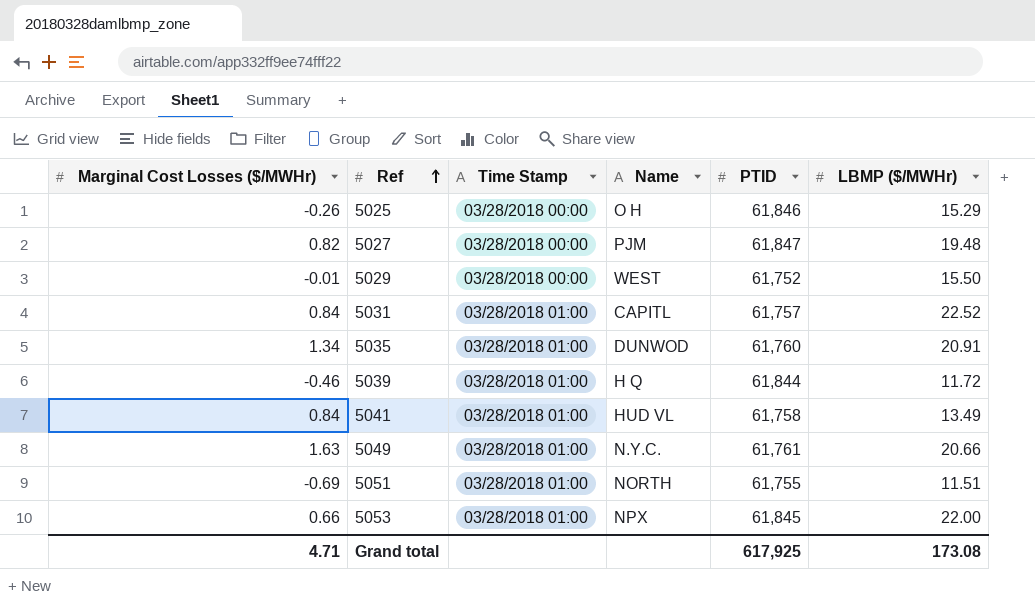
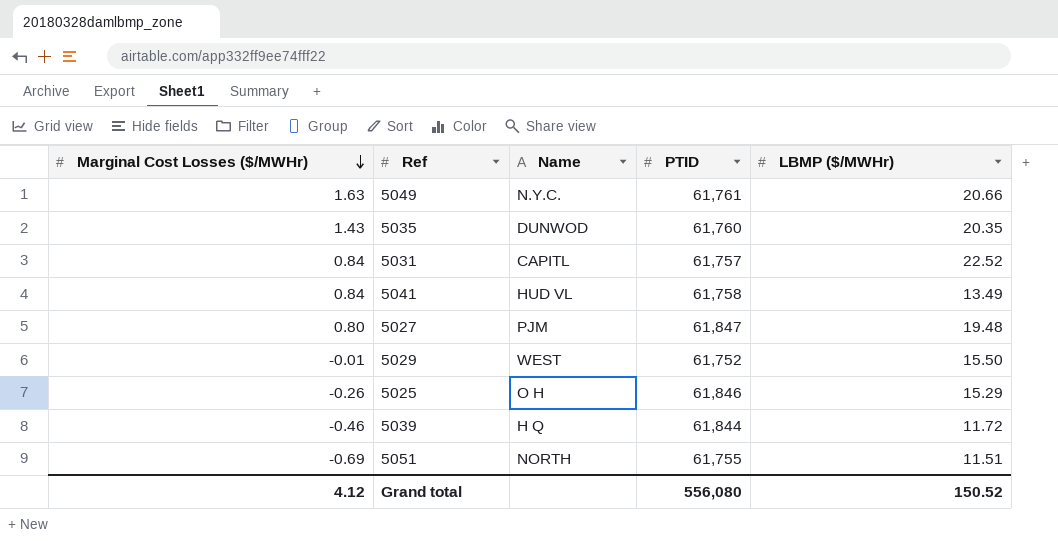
row order: Ref ascending -> Marginal Cost Losses ($/MWHr) descending
column Time Stamp | position: 3 -> none
row 5053: 0.66 | 03/28/2018 01:00 | NPX | 61,845 | 22.00 -> none
5035 | Marginal Cost Losses ($/MWHr): 1.34 -> 1.43
5035 | LBMP ($/MWHr): 20.91 -> 20.35
5027 | Marginal Cost Losses ($/MWHr): 0.82 -> 0.80
Grand total | Marginal Cost Losses ($/MWHr): 4.71 -> 4.12
Grand total | PTID: 617,925 -> 556,080
Grand total | LBMP ($/MWHr): 173.08 -> 150.52

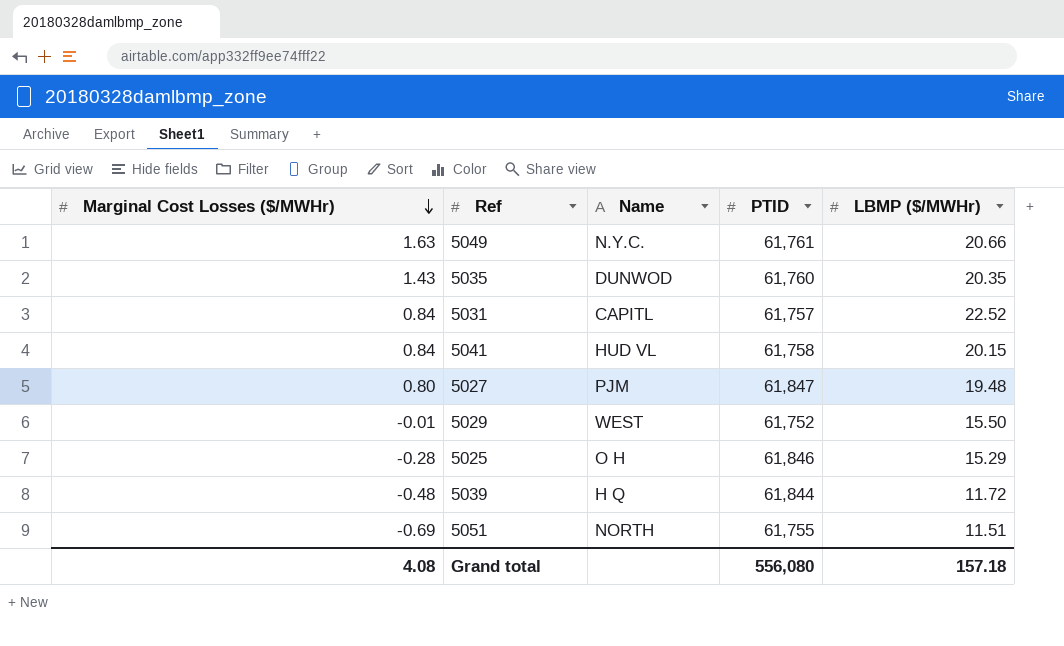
5041 | LBMP ($/MWHr): 13.49 -> 20.15
5025 | Marginal Cost Losses ($/MWHr): -0.26 -> -0.28
5039 | Marginal Cost Losses ($/MWHr): -0.46 -> -0.48
Grand total | Marginal Cost Losses ($/MWHr): 4.12 -> 4.08
Grand total | LBMP ($/MWHr): 150.52 -> 157.18

